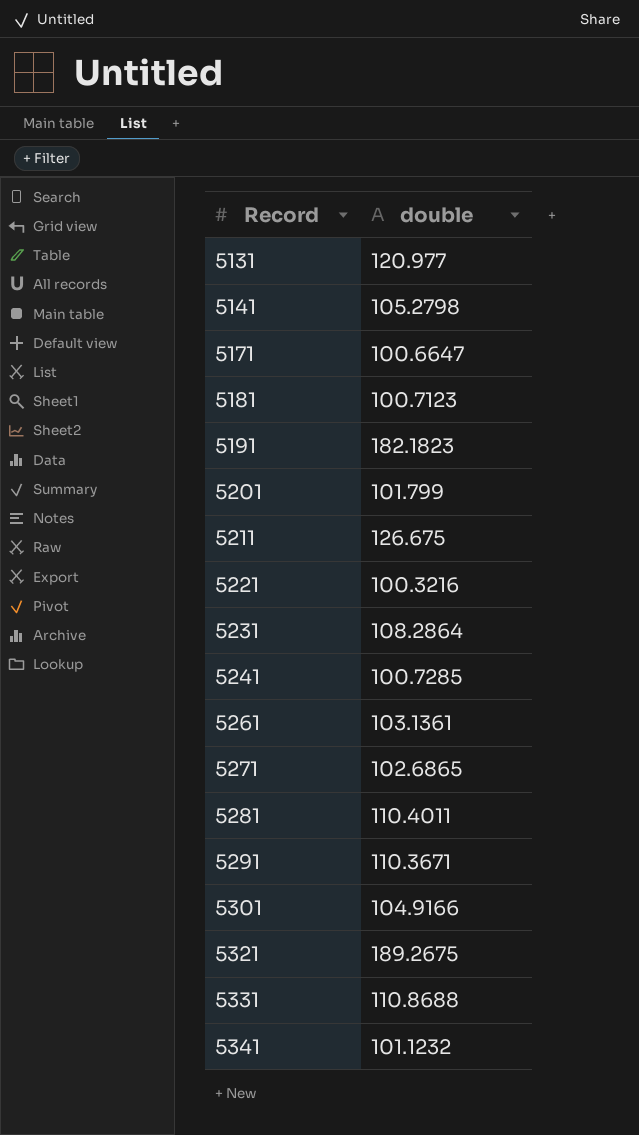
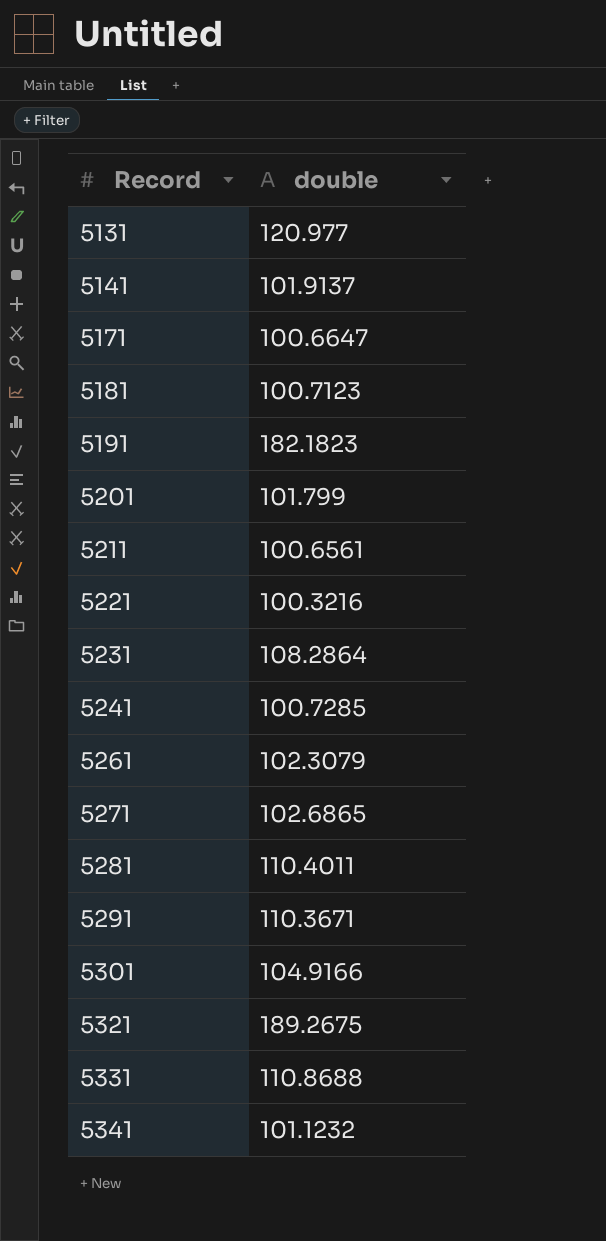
5141 | double: 105.2798 -> 101.9137
5211 | double: 126.675 -> 100.6561
5261 | double: 103.1361 -> 102.3079

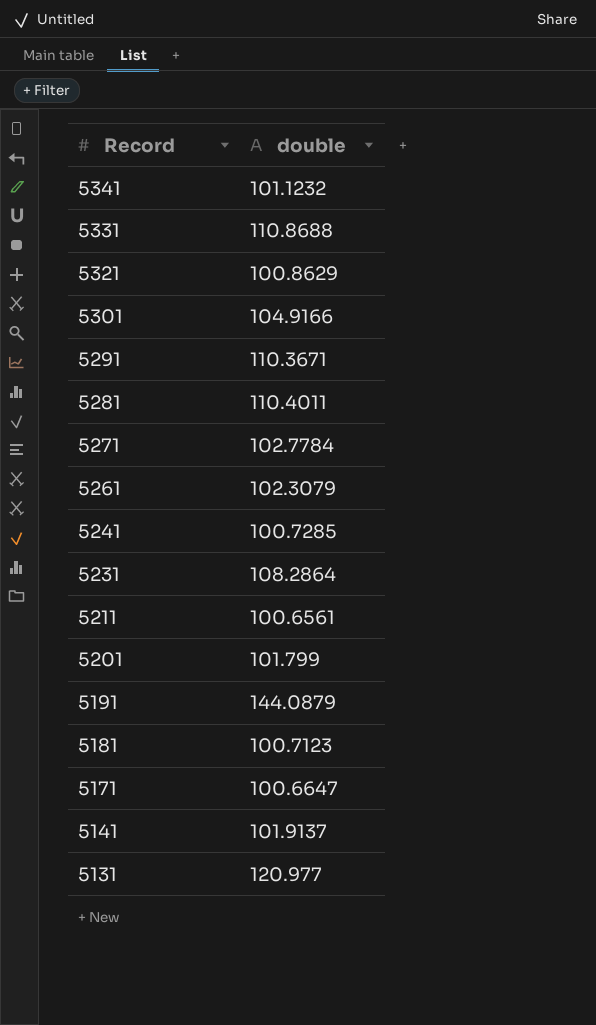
row order: Record ascending -> Record descending
row 5221: 100.3216 -> none
5321 | double: 189.2675 -> 100.8629
5271 | double: 102.6865 -> 102.7784
5191 | double: 182.1823 -> 144.0879

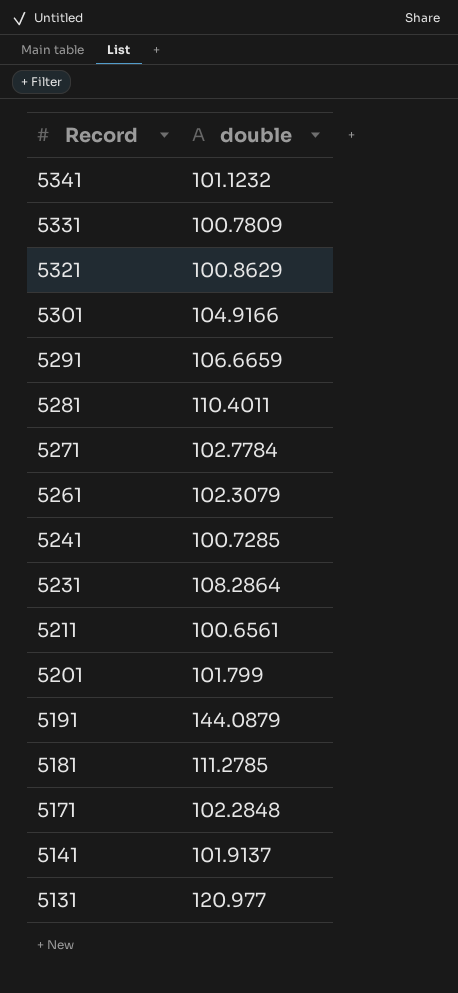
5331 | double: 110.8688 -> 100.7809
5291 | double: 110.3671 -> 106.6659
5181 | double: 100.7123 -> 111.2785
5171 | double: 100.6647 -> 102.2848

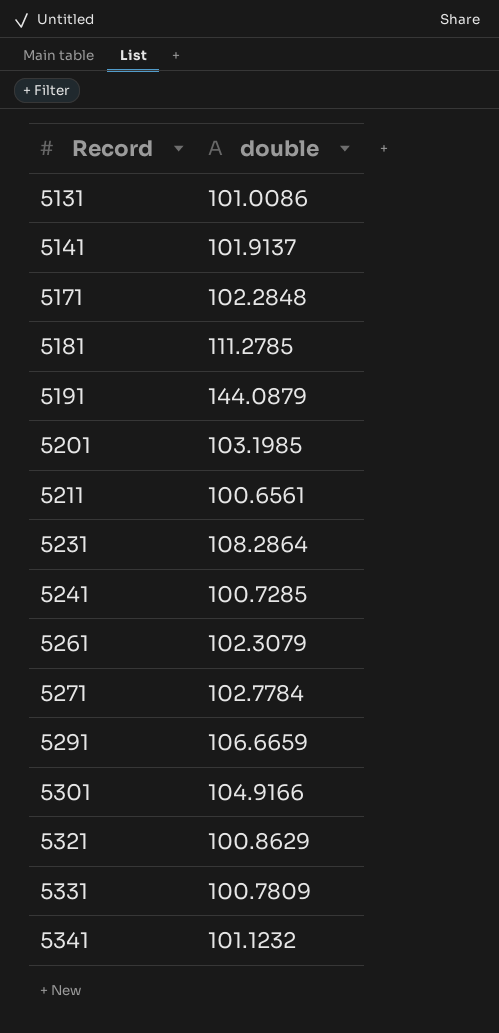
row order: Record descending -> Record ascending
row 5281: 110.4011 -> none
5131 | double: 120.977 -> 101.0086
5201 | double: 101.799 -> 103.1985

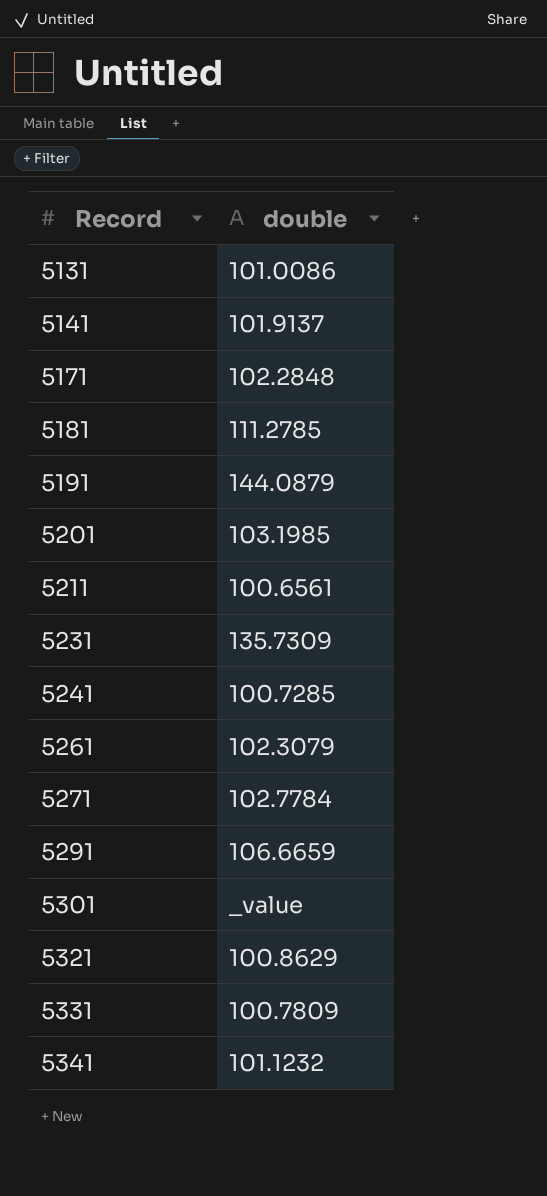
5231 | double: 108.2864 -> 135.7309
5301 | double: 104.9166 -> _value

